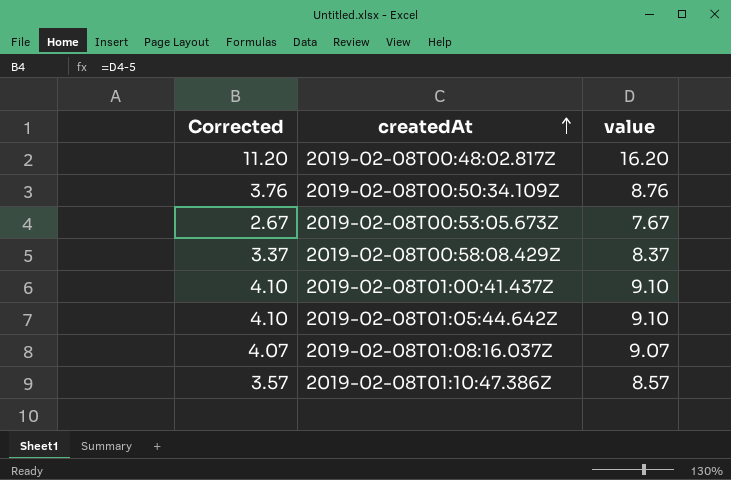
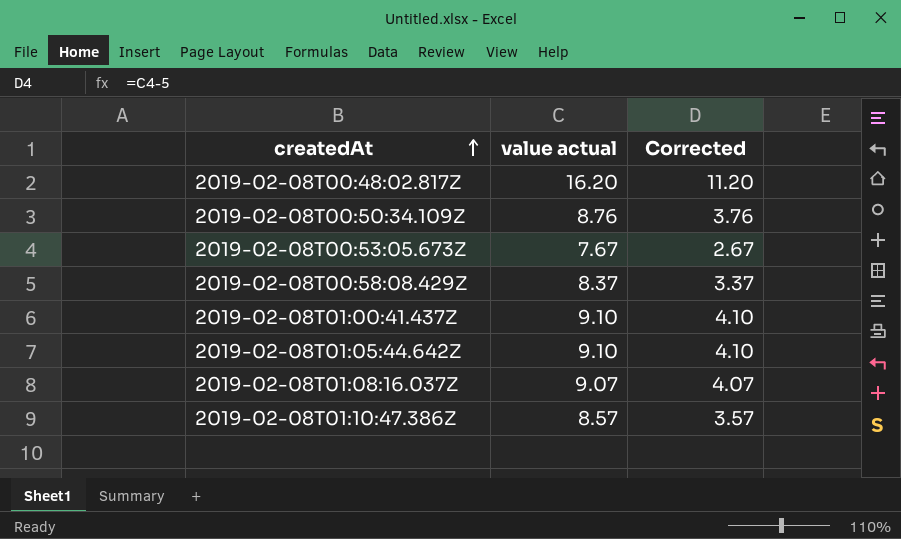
column name: value -> value actual
column Corrected | position: 1 -> 3

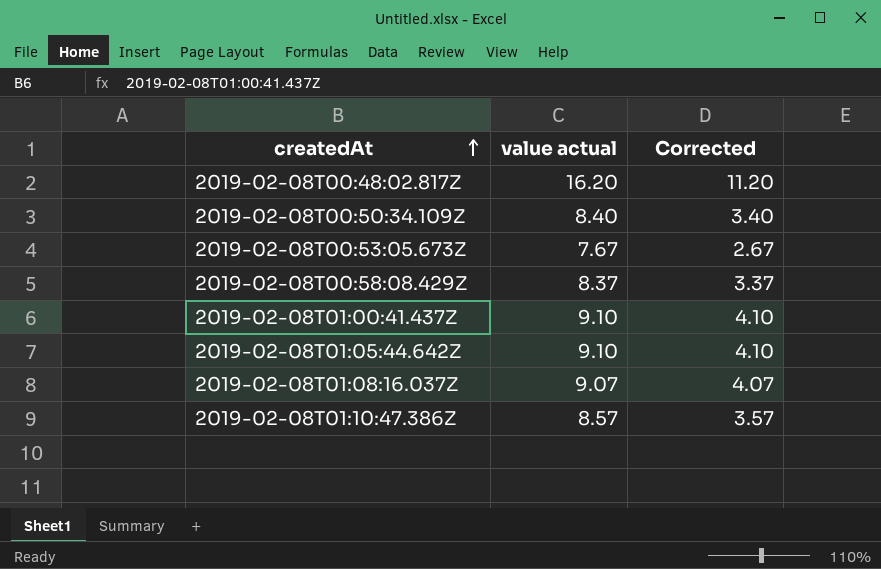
2019-02-08T00:50:34.109Z | value actual: 8.76 -> 8.40
2019-02-08T00:50:34.109Z | Corrected: 3.76 -> 3.40

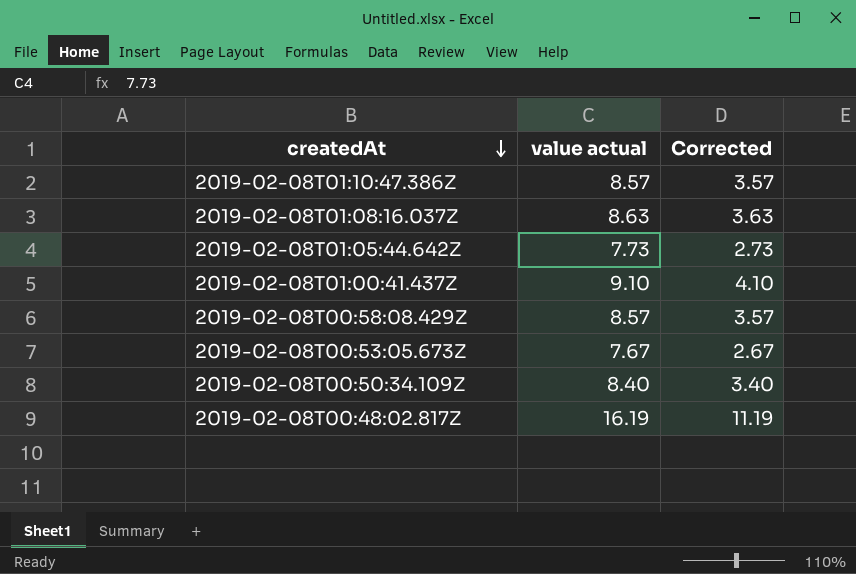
row order: createdAt ascending -> createdAt descending
2019-02-08T01:08:16.037Z | value actual: 9.07 -> 8.63
2019-02-08T01:08:16.037Z | Corrected: 4.07 -> 3.63
2019-02-08T01:05:44.642Z | value actual: 9.10 -> 7.73
2019-02-08T01:05:44.642Z | Corrected: 4.10 -> 2.73
2019-02-08T00:58:08.429Z | value actual: 8.37 -> 8.57
2019-02-08T00:58:08.429Z | Corrected: 3.37 -> 3.57
2019-02-08T00:48:02.817Z | value actual: 16.20 -> 16.19
2019-02-08T00:48:02.817Z | Corrected: 11.20 -> 11.19

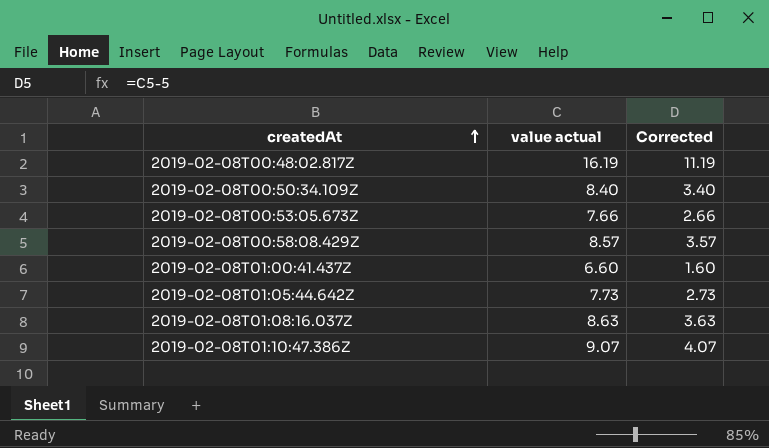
row order: createdAt descending -> createdAt ascending
2019-02-08T00:53:05.673Z | value actual: 7.67 -> 7.66
2019-02-08T00:53:05.673Z | Corrected: 2.67 -> 2.66
2019-02-08T01:00:41.437Z | value actual: 9.10 -> 6.60
2019-02-08T01:00:41.437Z | Corrected: 4.10 -> 1.60
2019-02-08T01:10:47.386Z | value actual: 8.57 -> 9.07
2019-02-08T01:10:47.386Z | Corrected: 3.57 -> 4.07

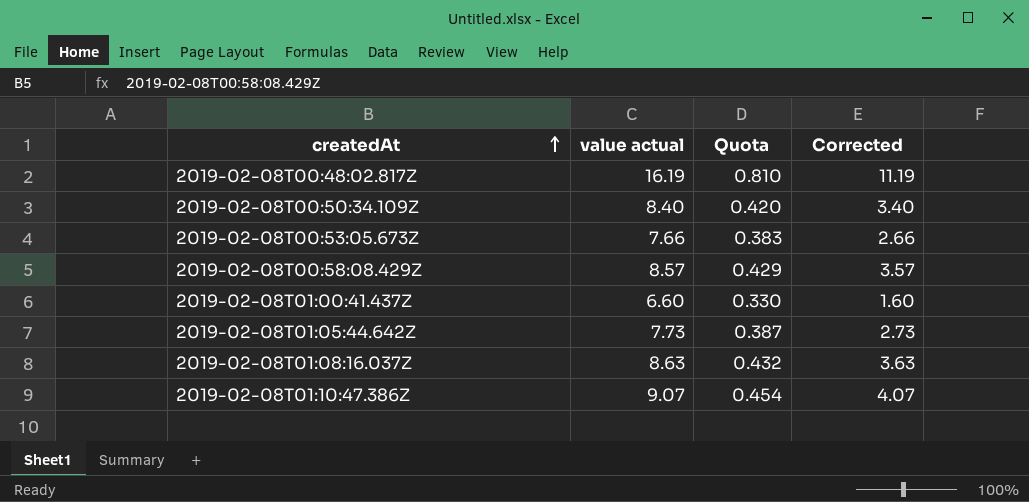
column Quota | formula: none -> [value actual] * 0.05

